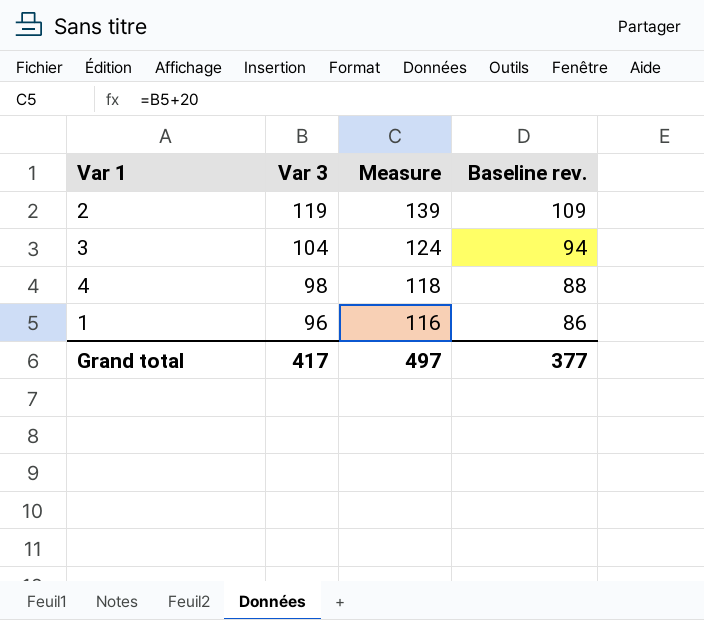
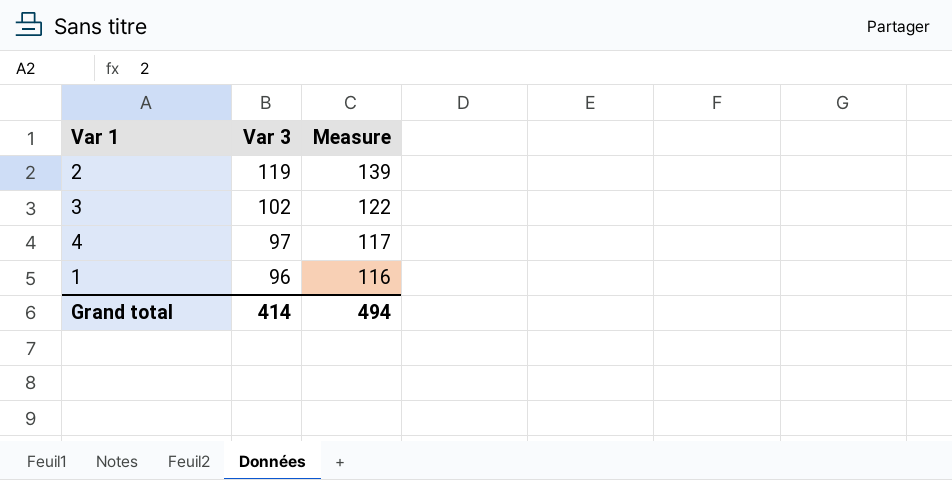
column Baseline rev. | formula: [Var 3] - 10 -> none
3 | Var 3: 104 -> 102
3 | Measure: 124 -> 122
4 | Var 3: 98 -> 97
4 | Measure: 118 -> 117
Grand total | Var 3: 417 -> 414
Grand total | Measure: 497 -> 494

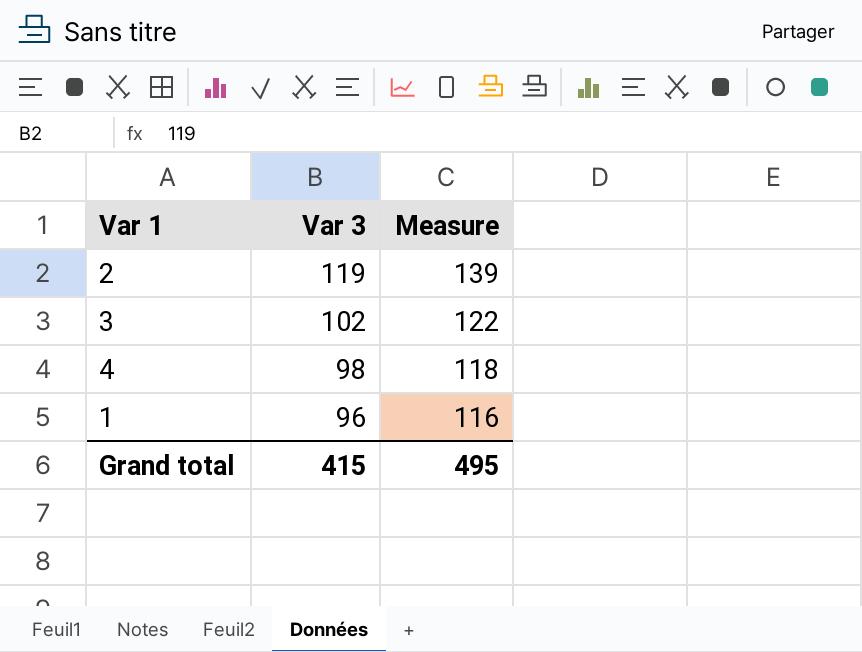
4 | Var 3: 97 -> 98
4 | Measure: 117 -> 118
Grand total | Var 3: 414 -> 415
Grand total | Measure: 494 -> 495

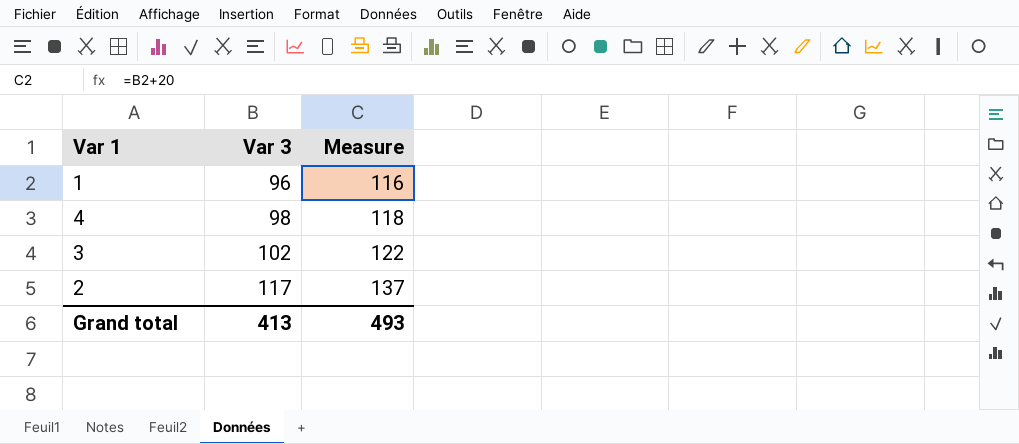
row order: Var 3 descending -> Var 3 ascending
2 | Var 3: 119 -> 117
2 | Measure: 139 -> 137
Grand total | Var 3: 415 -> 413
Grand total | Measure: 495 -> 493

